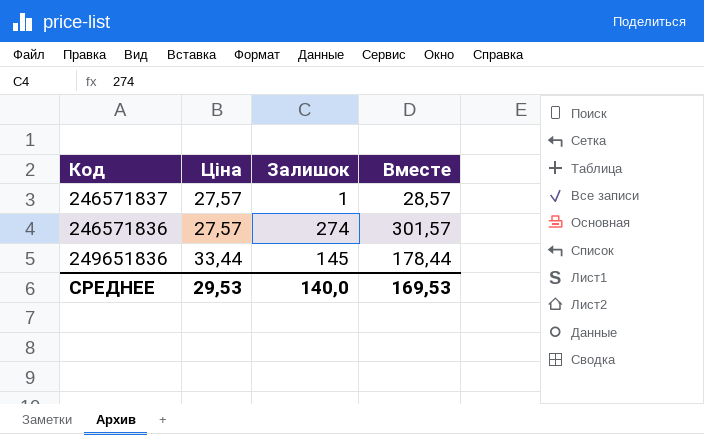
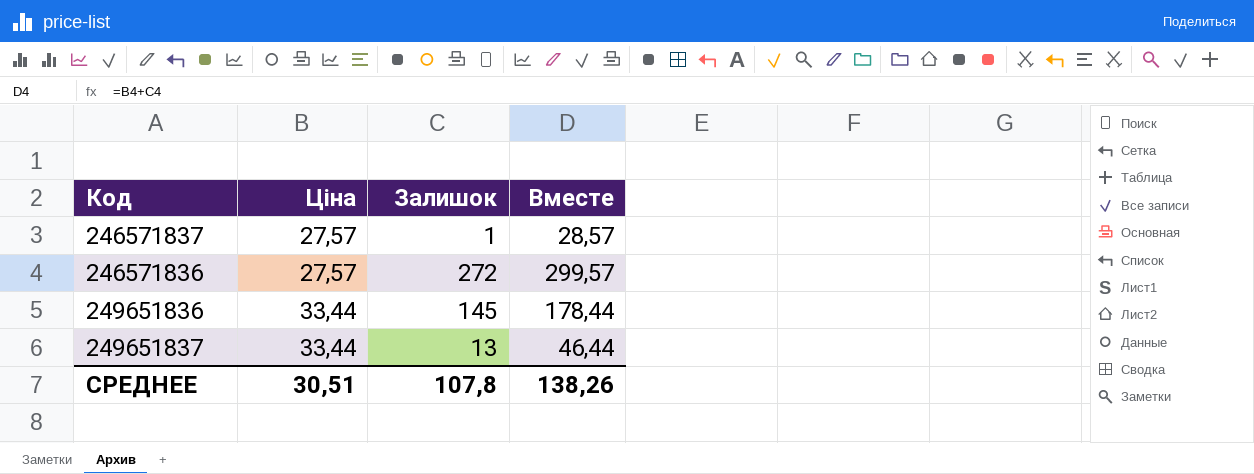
246571836 | Залишок: 274 -> 272
246571836 | Вместе: 301,57 -> 299,57
row 249651837: none -> 33,44 | 13 | 46,44
СРЕДНЕЕ | Ціна: 29,53 -> 30,51
СРЕДНЕЕ | Залишок: 140,0 -> 107,8
СРЕДНЕЕ | Вместе: 169,53 -> 138,26

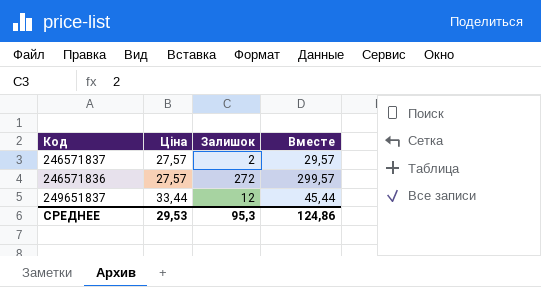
row 249651836: 33,44 | 145 | 178,44 -> none
246571837 | Залишок: 1 -> 2
246571837 | Вместе: 28,57 -> 29,57
249651837 | Залишок: 13 -> 12
249651837 | Вместе: 46,44 -> 45,44
СРЕДНЕЕ | Ціна: 30,51 -> 29,53
СРЕДНЕЕ | Залишок: 107,8 -> 95,3
СРЕДНЕЕ | Вместе: 138,26 -> 124,86

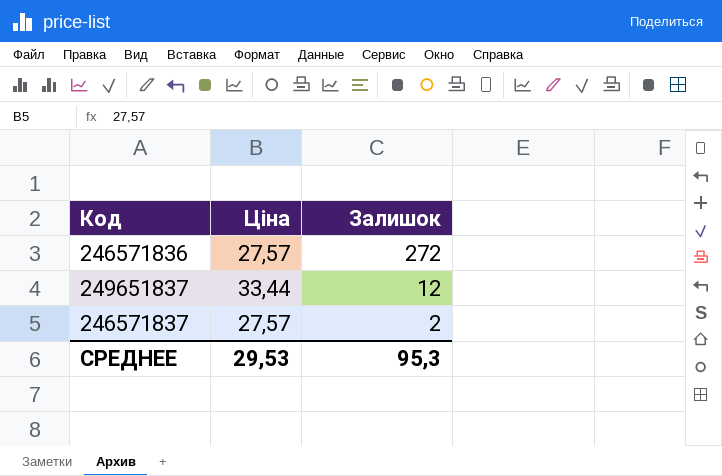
row order: Ціна ascending -> Залишок descending
column Вместе | formula: [Ціна] + [Залишок] -> none

